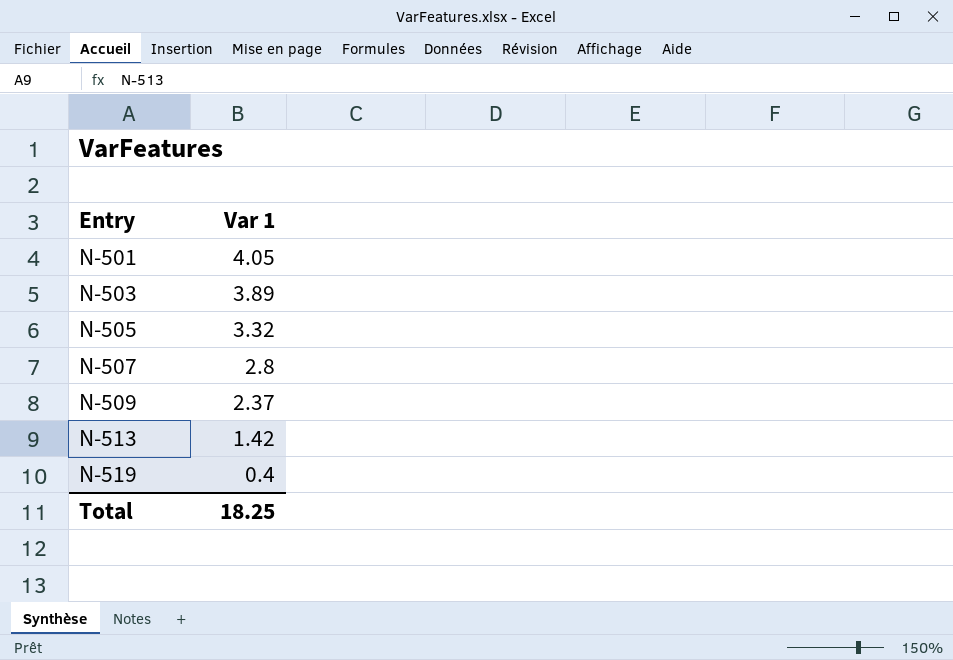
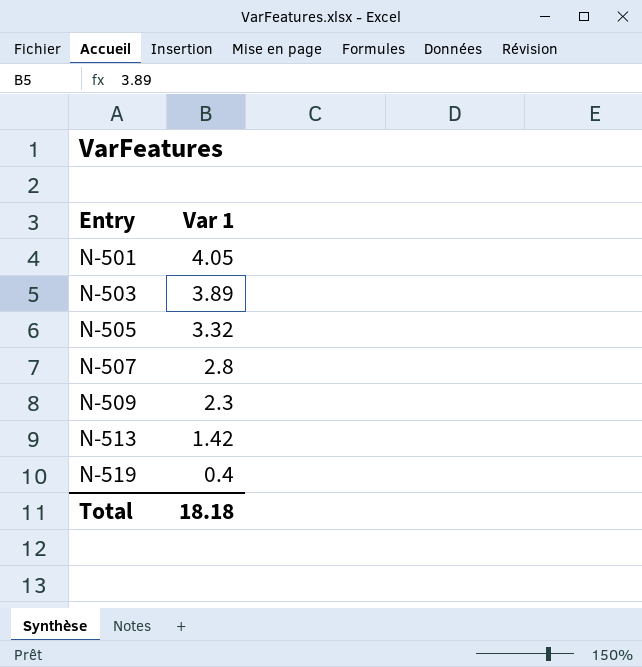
N-509 | Var 1: 2.37 -> 2.3
Total | Var 1: 18.25 -> 18.18

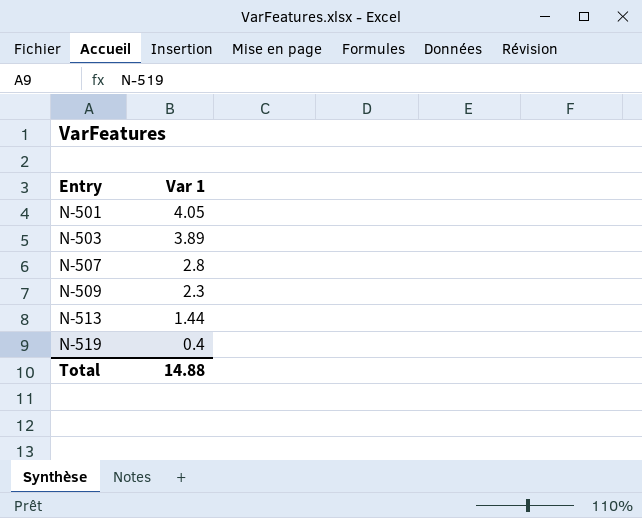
row N-505: 3.32 -> none
N-513 | Var 1: 1.42 -> 1.44
Total | Var 1: 18.18 -> 14.88

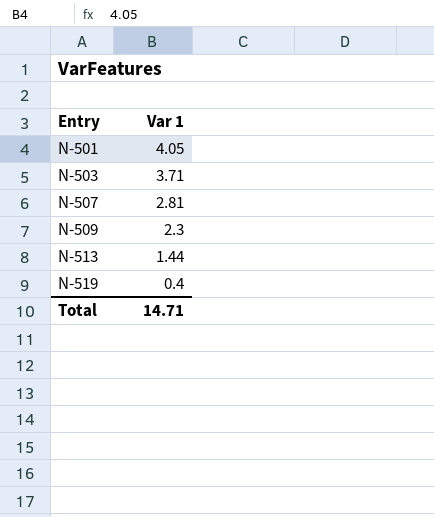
N-503 | Var 1: 3.89 -> 3.71
N-507 | Var 1: 2.8 -> 2.81
Total | Var 1: 14.88 -> 14.71

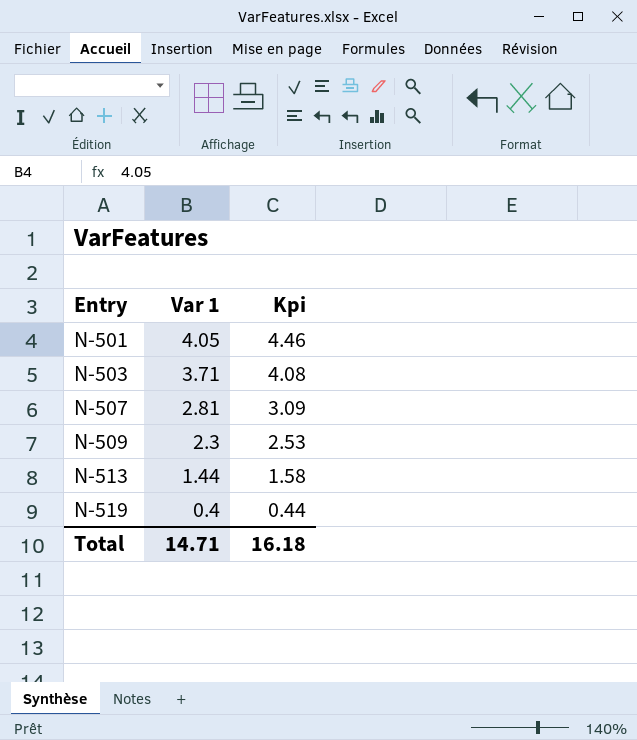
column Kpi | formula: none -> [Var 1] * 1.1

